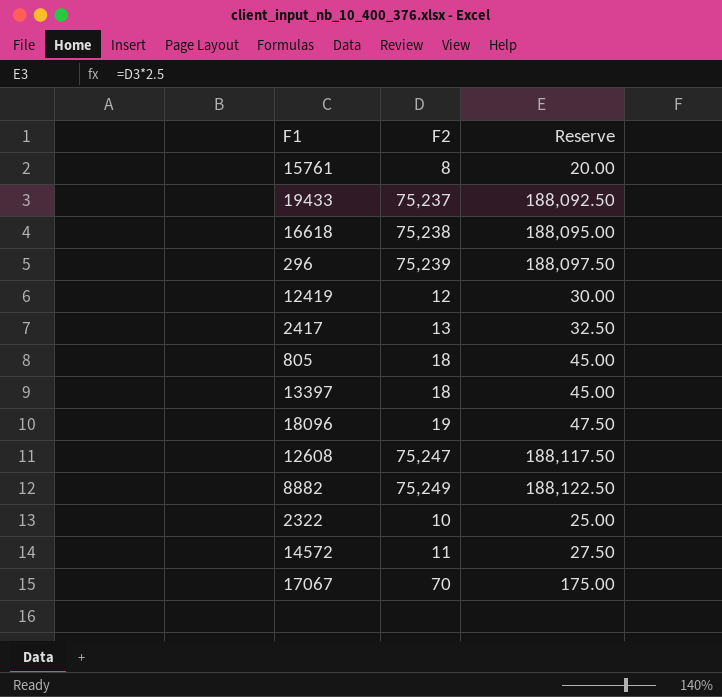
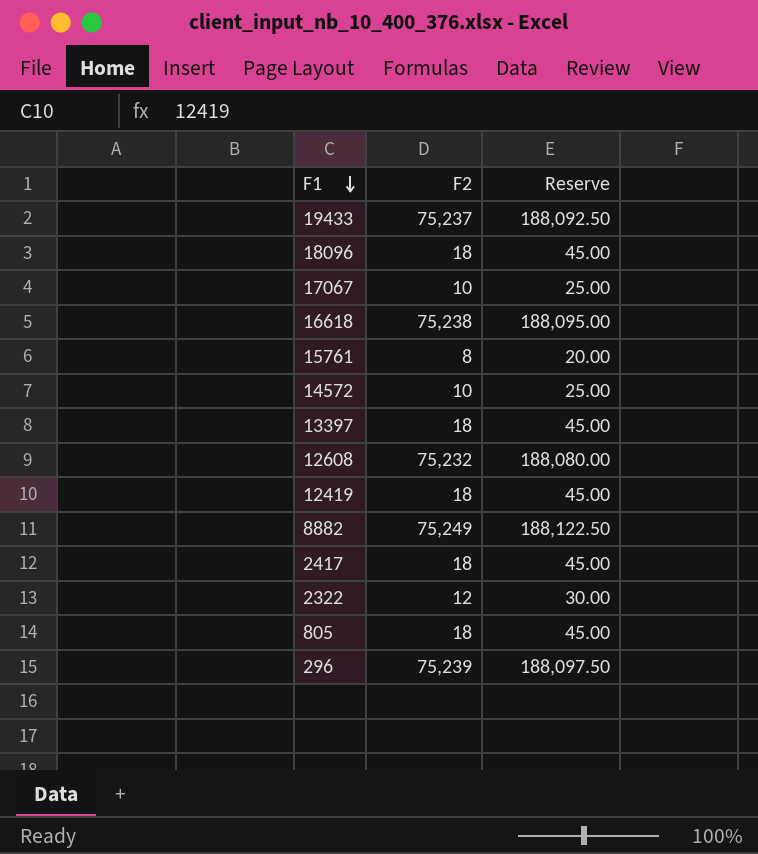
row order: none -> F1 descending
18096 | F2: 19 -> 18
18096 | Reserve: 47.50 -> 45.00
17067 | F2: 70 -> 10
17067 | Reserve: 175.00 -> 25.00
14572 | F2: 11 -> 10
14572 | Reserve: 27.50 -> 25.00
12608 | F2: 75,247 -> 75,232
12608 | Reserve: 188,117.50 -> 188,080.00
12419 | F2: 12 -> 18
12419 | Reserve: 30.00 -> 45.00
2417 | F2: 13 -> 18
2417 | Reserve: 32.50 -> 45.00
2322 | F2: 10 -> 12
2322 | Reserve: 25.00 -> 30.00

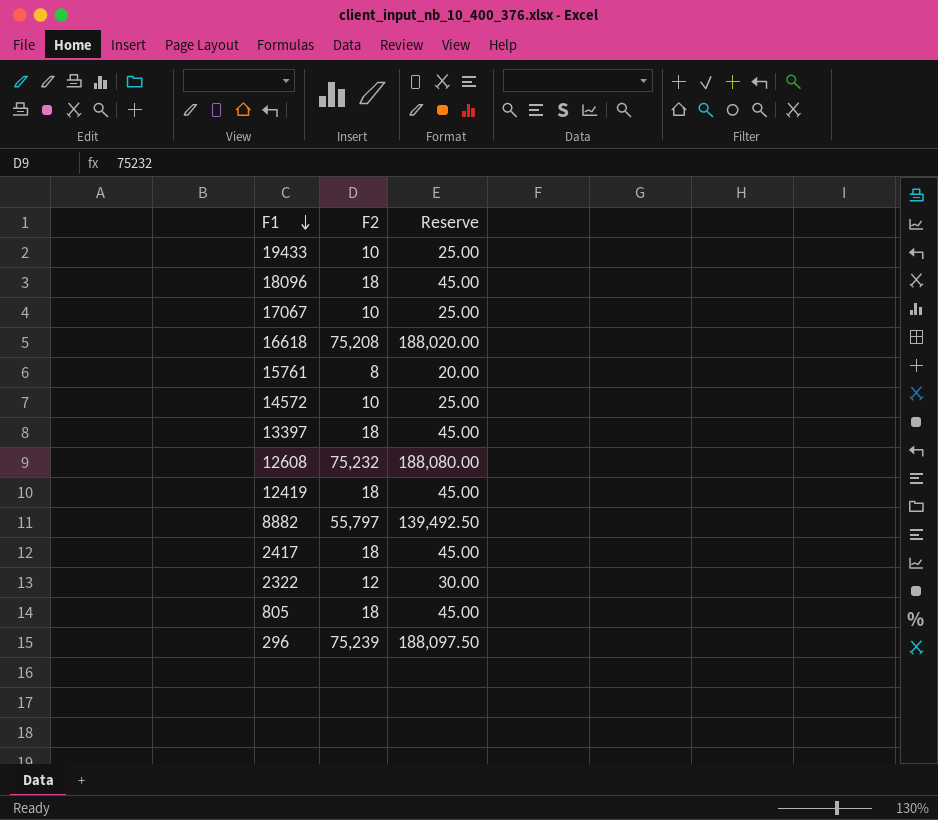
19433 | F2: 75,237 -> 10
19433 | Reserve: 188,092.50 -> 25.00
16618 | F2: 75,238 -> 75,208
16618 | Reserve: 188,095.00 -> 188,020.00
8882 | F2: 75,249 -> 55,797
8882 | Reserve: 188,122.50 -> 139,492.50

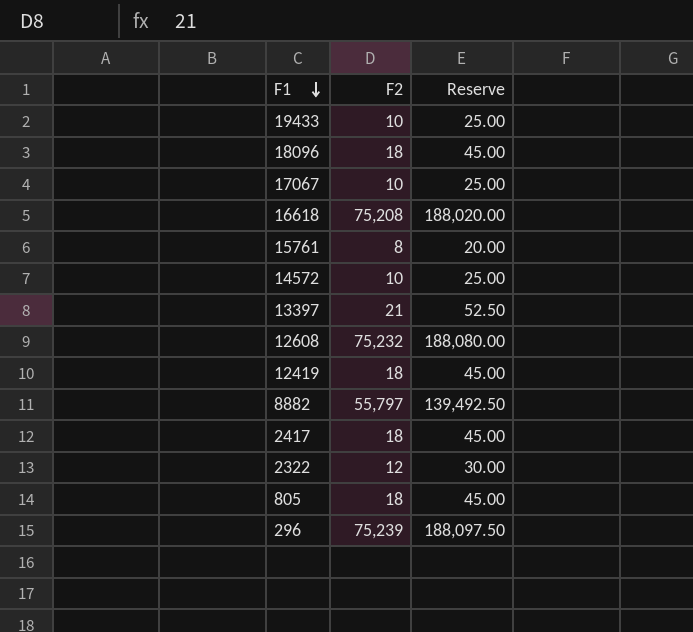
13397 | F2: 18 -> 21
13397 | Reserve: 45.00 -> 52.50

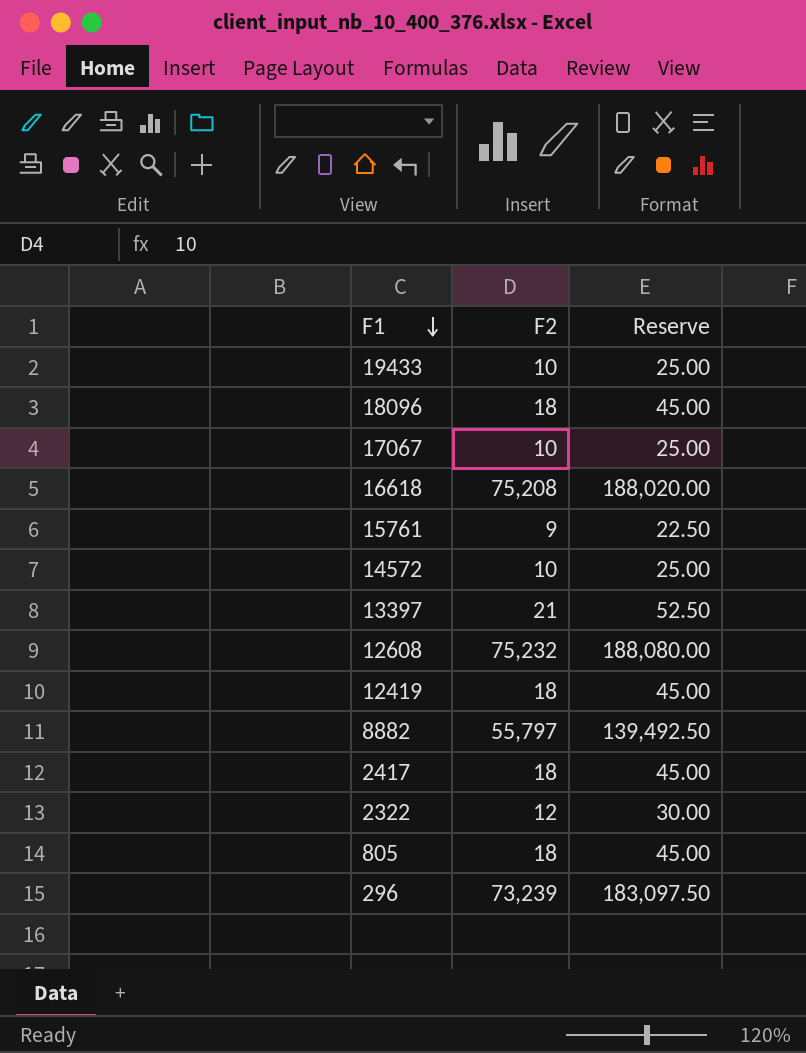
15761 | F2: 8 -> 9
15761 | Reserve: 20.00 -> 22.50
296 | F2: 75,239 -> 73,239
296 | Reserve: 188,097.50 -> 183,097.50

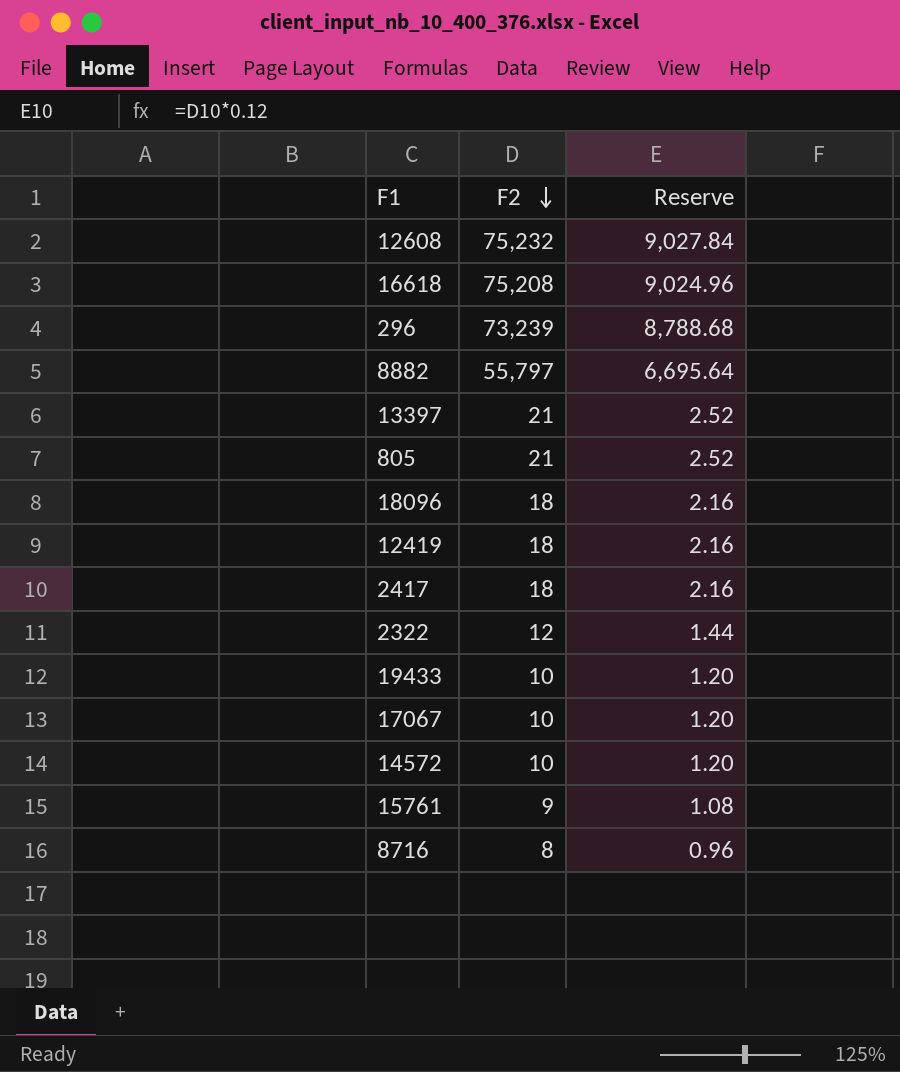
row order: F1 descending -> F2 descending
column Reserve | formula: [F2] * 2.5 -> [F2] * 0.12
805 | F2: 18 -> 21
row 8716: none -> 8 | 0.96

